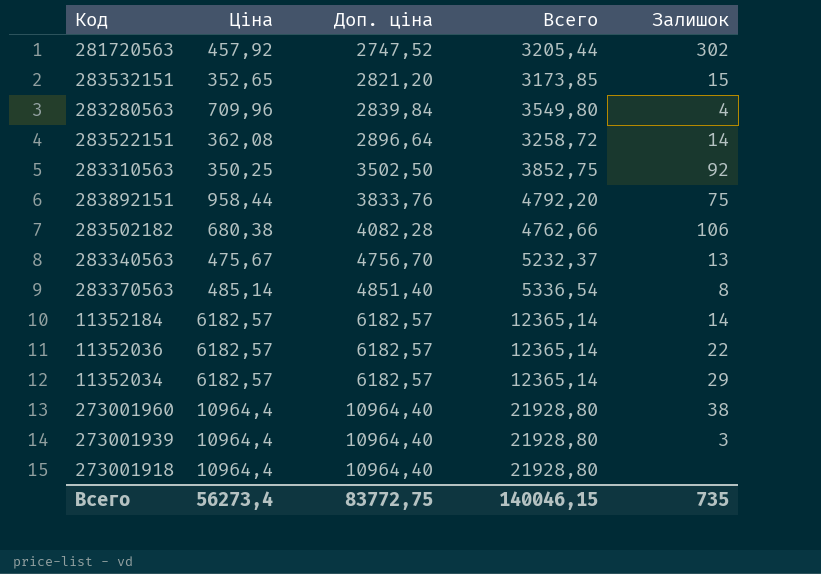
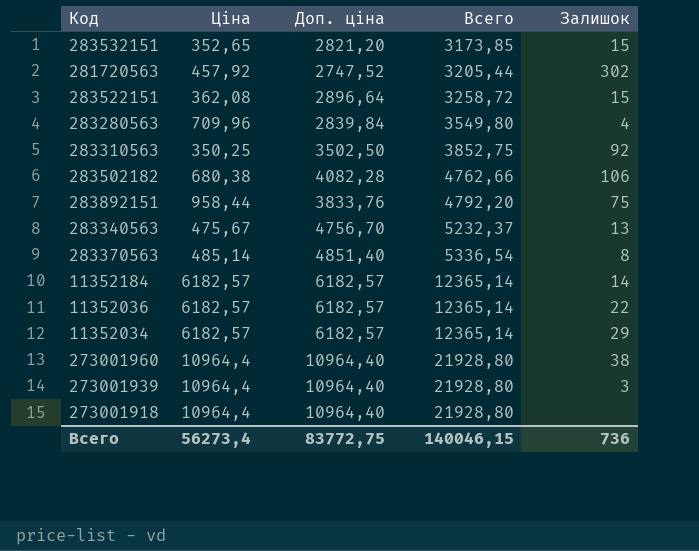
row order: Доп. ціна ascending -> Всего ascending
283522151 | Залишок: 14 -> 15
Всего | Залишок: 735 -> 736

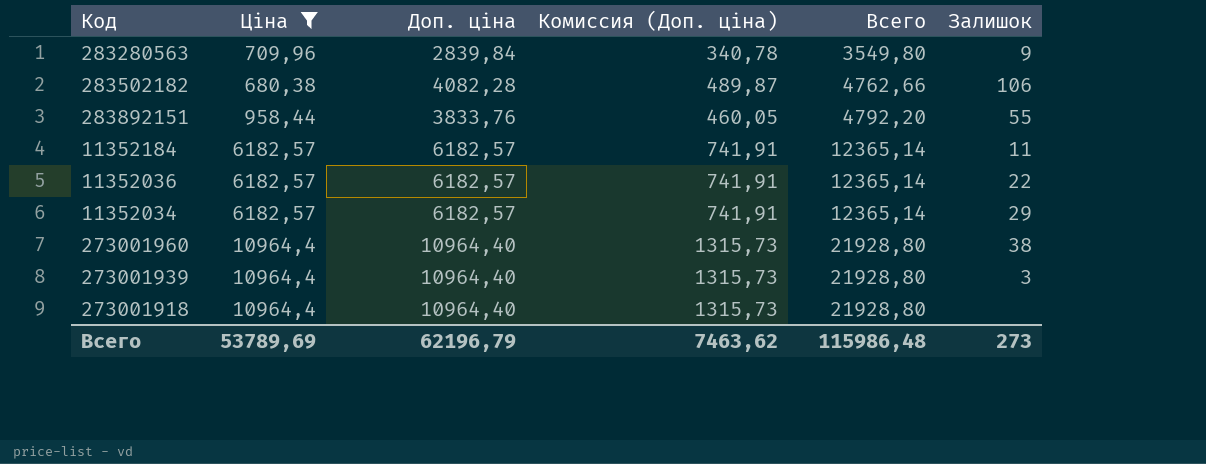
filter: none -> Ціна >= 680,38
column Комиссия (Доп. ціна) | formula: none -> [Доп. ціна] * 0,12
283280563 | Залишок: 4 -> 9
283892151 | Залишок: 75 -> 55
11352184 | Залишок: 14 -> 11
Всего | Ціна: 56273,4 -> 53789,69
Всего | Доп. ціна: 83772,75 -> 62196,79
Всего | Всего: 140046,15 -> 115986,48
Всего | Залишок: 736 -> 273

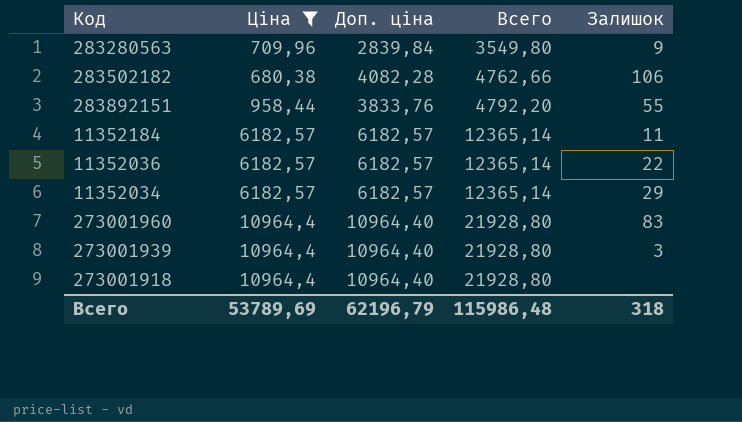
column Комиссия (Доп. ціна) | formula: [Доп. ціна] * 0,12 -> none
273001960 | Залишок: 38 -> 83
Всего | Залишок: 273 -> 318

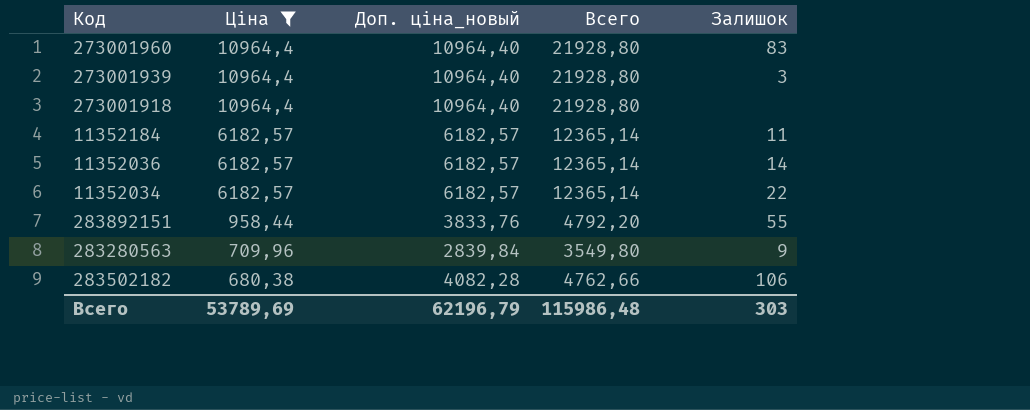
row order: Всего ascending -> Ціна descending
column name: Доп. ціна -> Доп. ціна_новый
11352036 | Залишок: 22 -> 14
11352034 | Залишок: 29 -> 22
Всего | Залишок: 318 -> 303

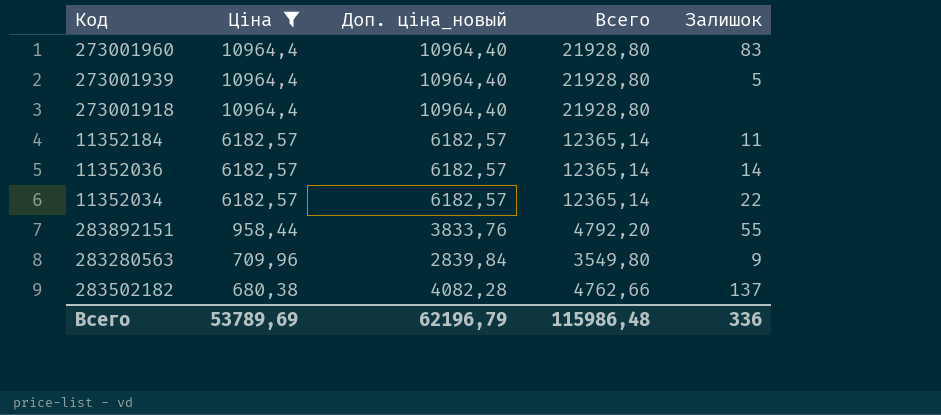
273001939 | Залишок: 3 -> 5
283502182 | Залишок: 106 -> 137
Всего | Залишок: 303 -> 336

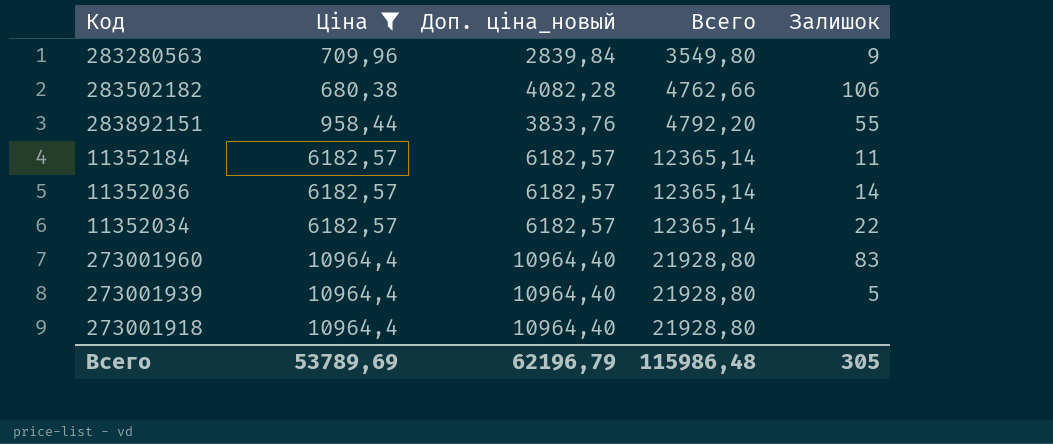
row order: Ціна descending -> Всего ascending
283502182 | Залишок: 137 -> 106
Всего | Залишок: 336 -> 305

